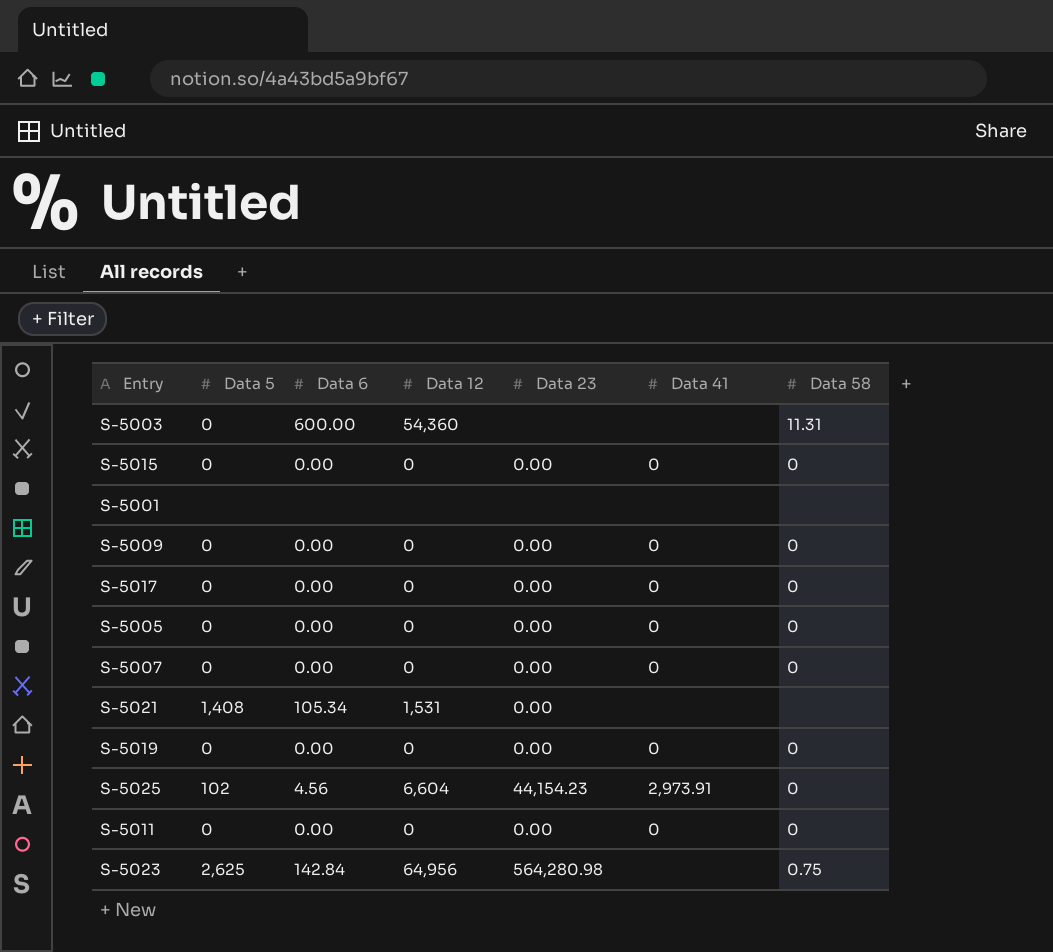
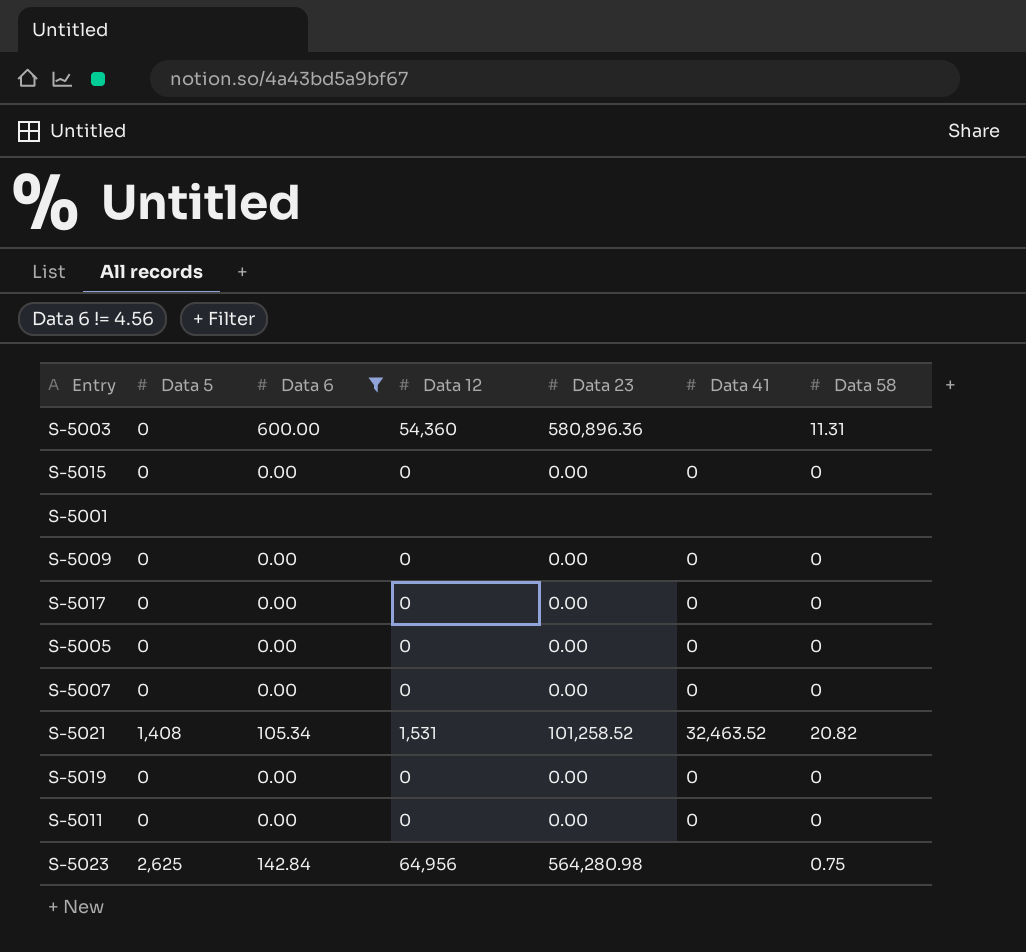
filter: none -> Data 6 != 4.56
S-5003 | Data 23: none -> 580,896.36
S-5021 | Data 23: 0.00 -> 101,258.52
S-5021 | Data 41: none -> 32,463.52
S-5021 | Data 58: none -> 20.82

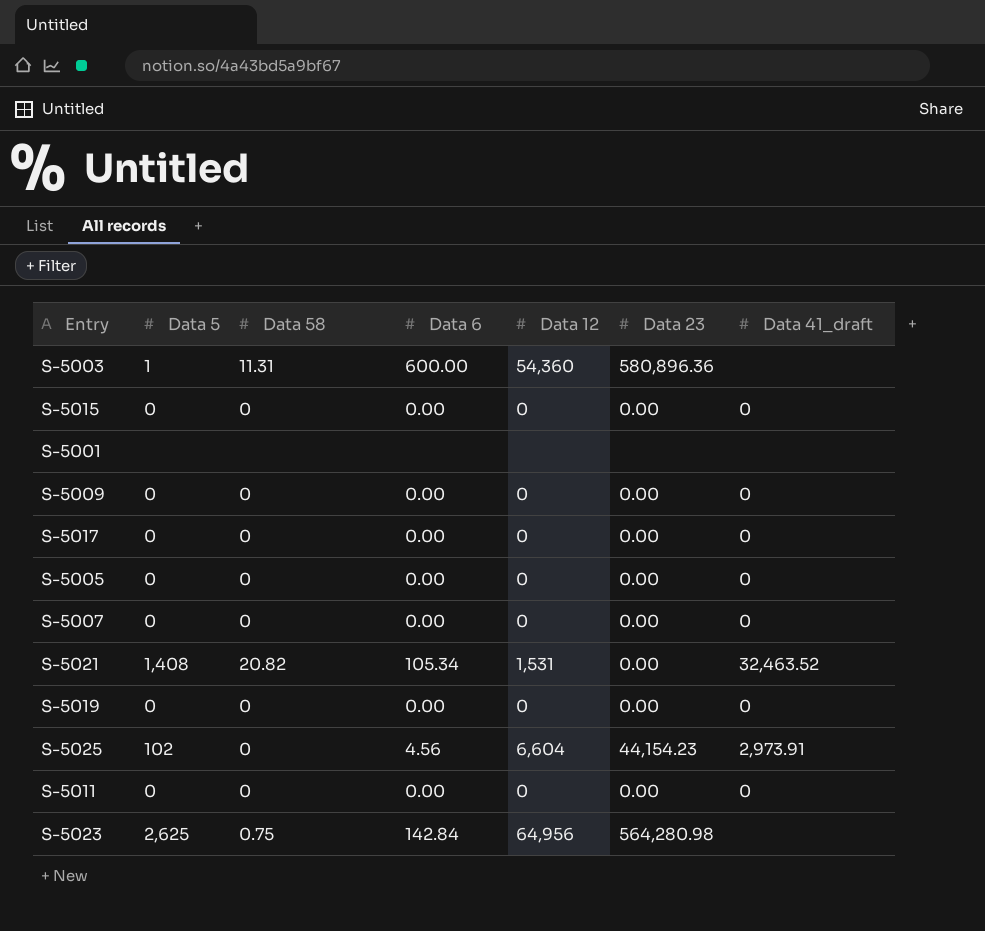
filter: Data 6 != 4.56 -> none
column Data 58 | position: 7 -> 3
column name: Data 41 -> Data 41_draft
S-5003 | Data 5: 0 -> 1
S-5021 | Data 23: 101,258.52 -> 0.00

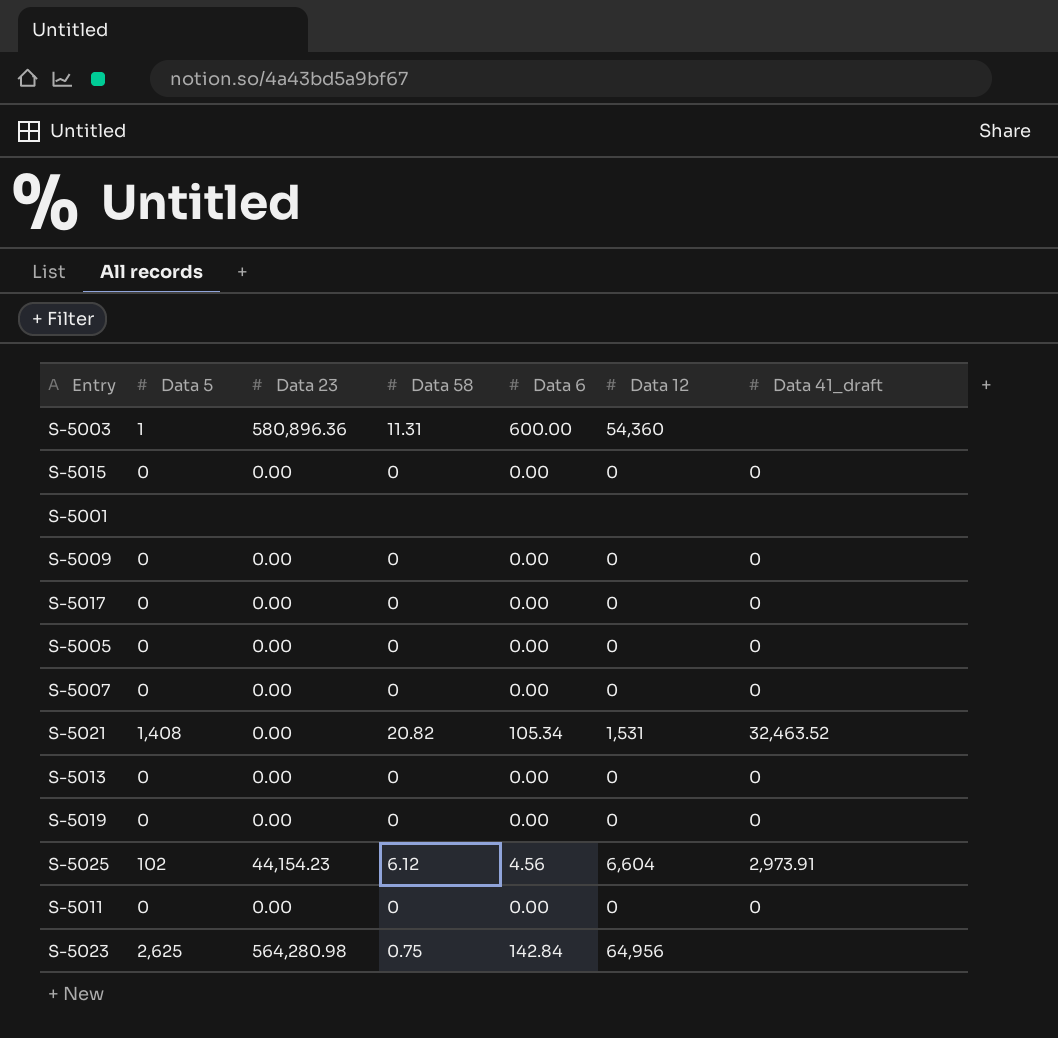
column Data 23 | position: 6 -> 3
row S-5013: none -> 0 | 0.00 | 0 | 0.00 | 0 | 0
S-5025 | Data 58: 0 -> 6.12

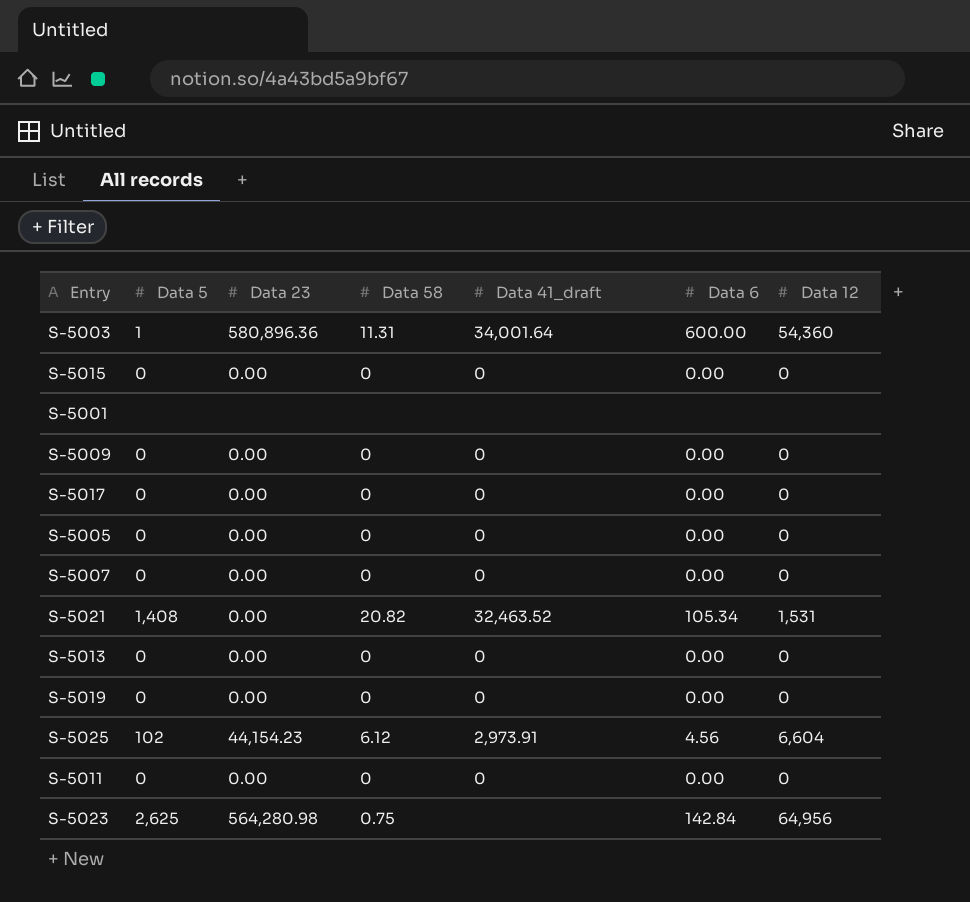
column Data 41_draft | position: 7 -> 5
S-5003 | Data 41_draft: none -> 34,001.64

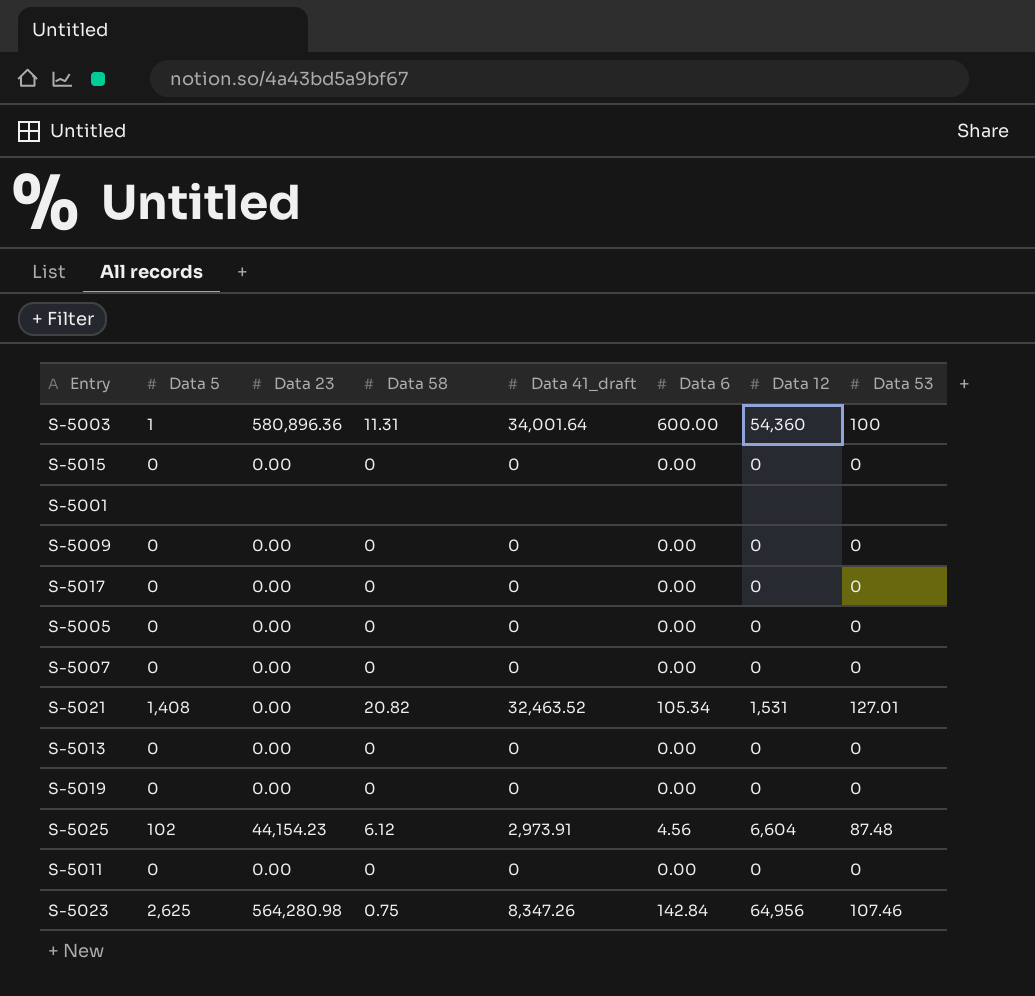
column Data 53 | position: none -> 8
S-5023 | Data 41_draft: none -> 8,347.26

